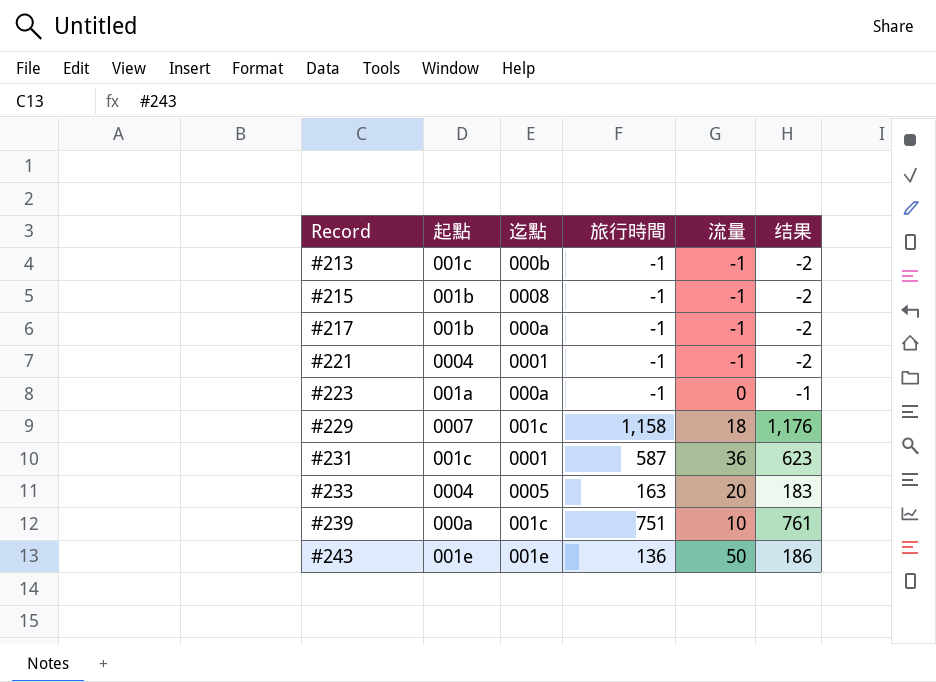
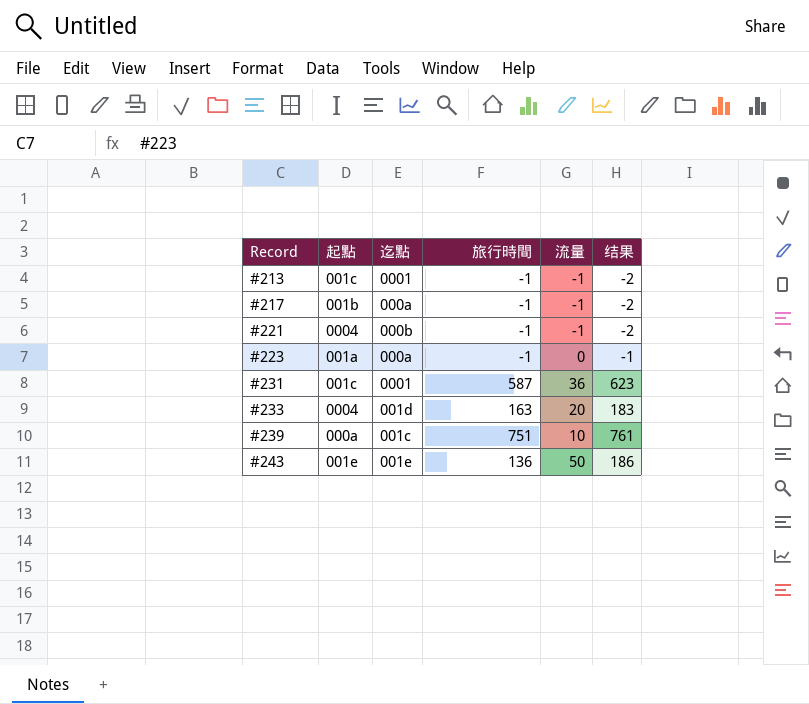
row #215: 001b | 0008 | -1 | -1 | -2 -> none
row #229: 0007 | 001c | 1,158 | 18 | 1,176 -> none
#213 | 迄點: 000b -> 0001
#221 | 迄點: 0001 -> 000b
#233 | 迄點: 0005 -> 001d

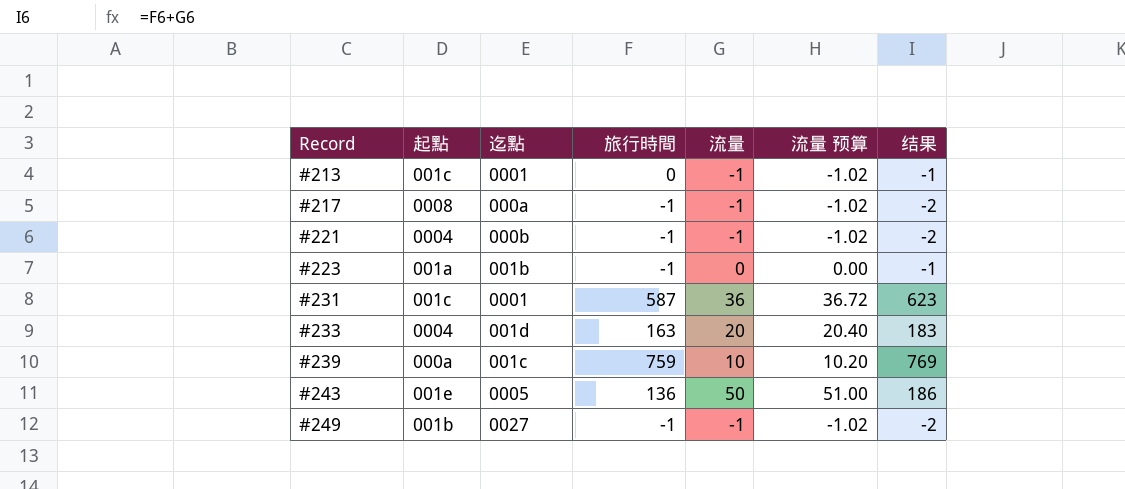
column 流量 预算 | formula: none -> [流量] * 1.02
#213 | 旅行時間: -1 -> 0
#213 | 结果: -2 -> -1
#217 | 起點: 001b -> 0008
#223 | 迄點: 000a -> 001b
#239 | 旅行時間: 751 -> 759
#239 | 结果: 761 -> 769
#243 | 迄點: 001e -> 0005
row #249: none -> 001b | 0027 | -1 | -1 | -1.02 | -2

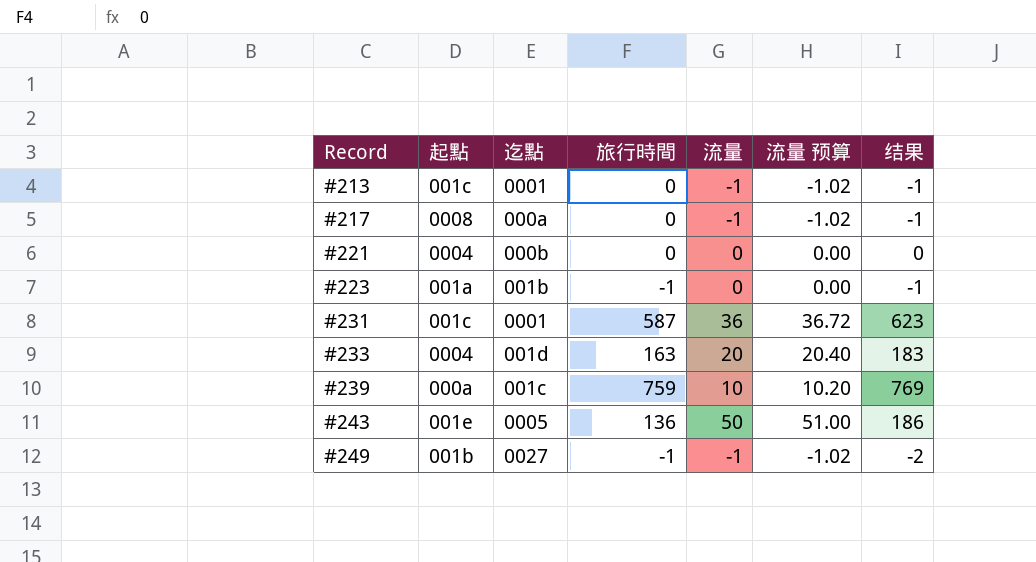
#217 | 旅行時間: -1 -> 0
#217 | 结果: -2 -> -1
#221 | 旅行時間: -1 -> 0
#221 | 流量: -1 -> 0
#221 | 流量 预算: -1.02 -> 0.00
#221 | 结果: -2 -> 0

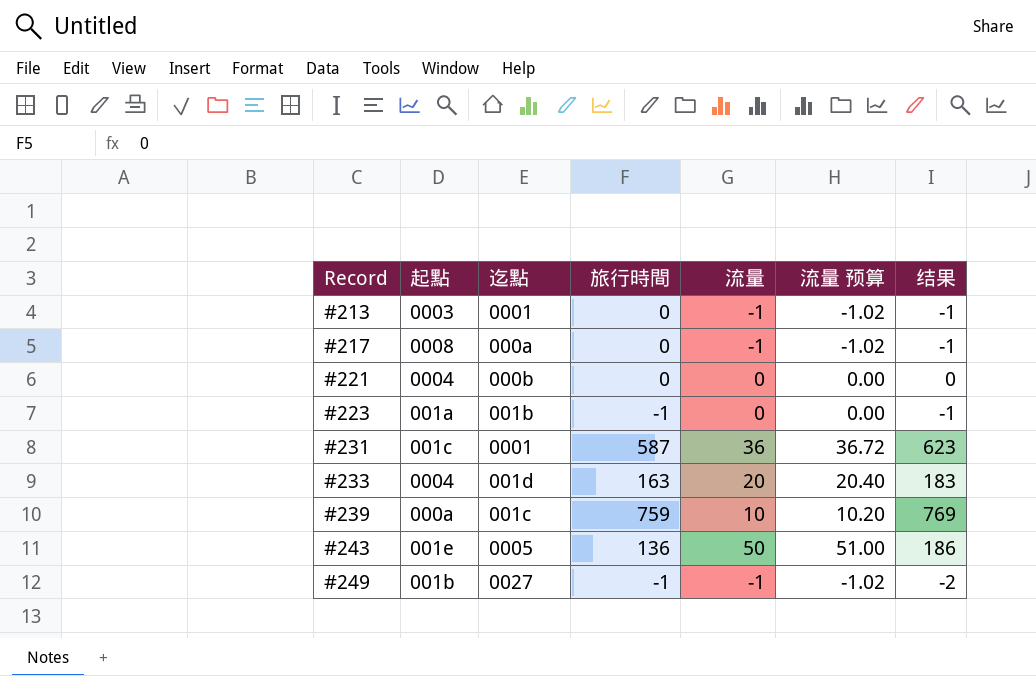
#213 | 起點: 001c -> 0003

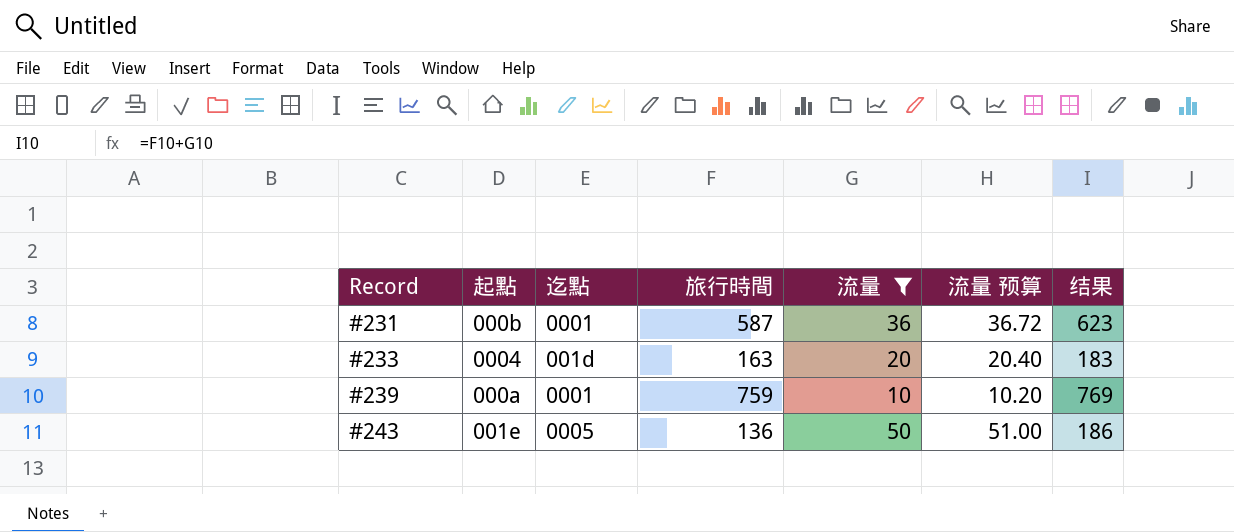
filter: none -> 流量 >= 10
#231 | 起點: 001c -> 000b
#239 | 迄點: 001c -> 0001

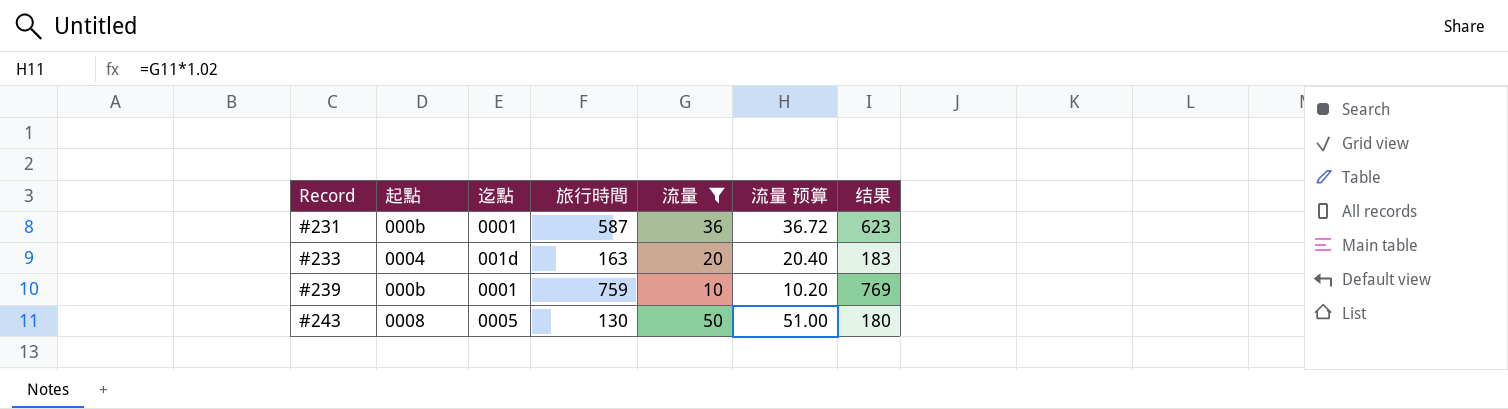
#239 | 起點: 000a -> 000b
#243 | 起點: 001e -> 0008
#243 | 旅行時間: 136 -> 130
#243 | 结果: 186 -> 180

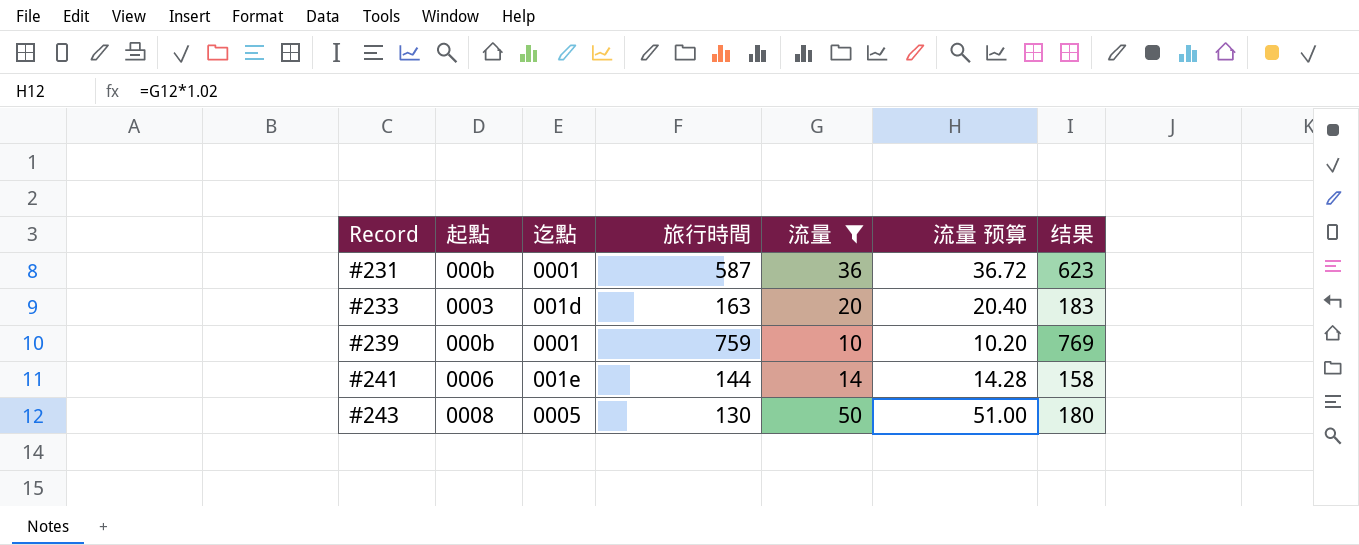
#233 | 起點: 0004 -> 0003
row #241: none -> 0006 | 001e | 144 | 14 | 14.28 | 158

